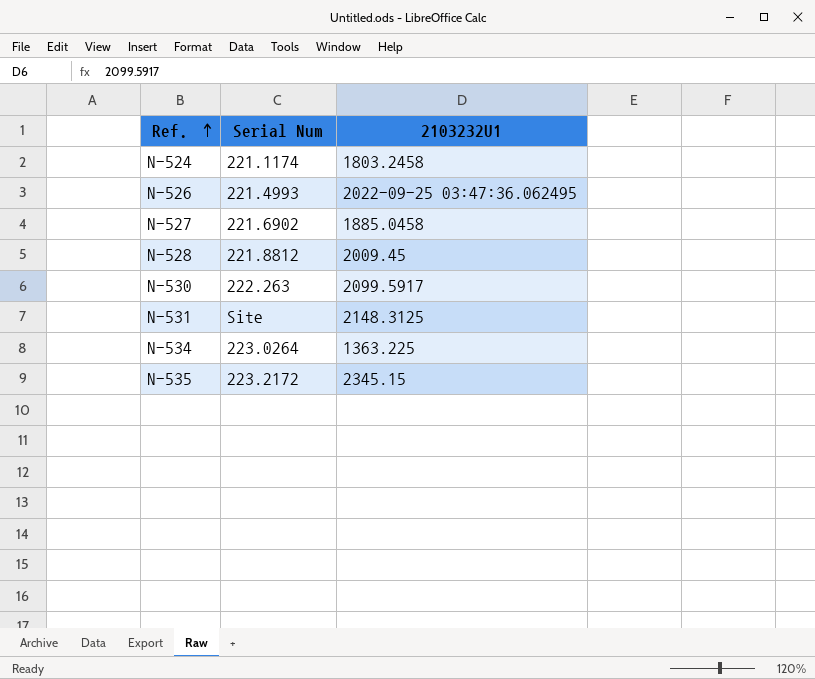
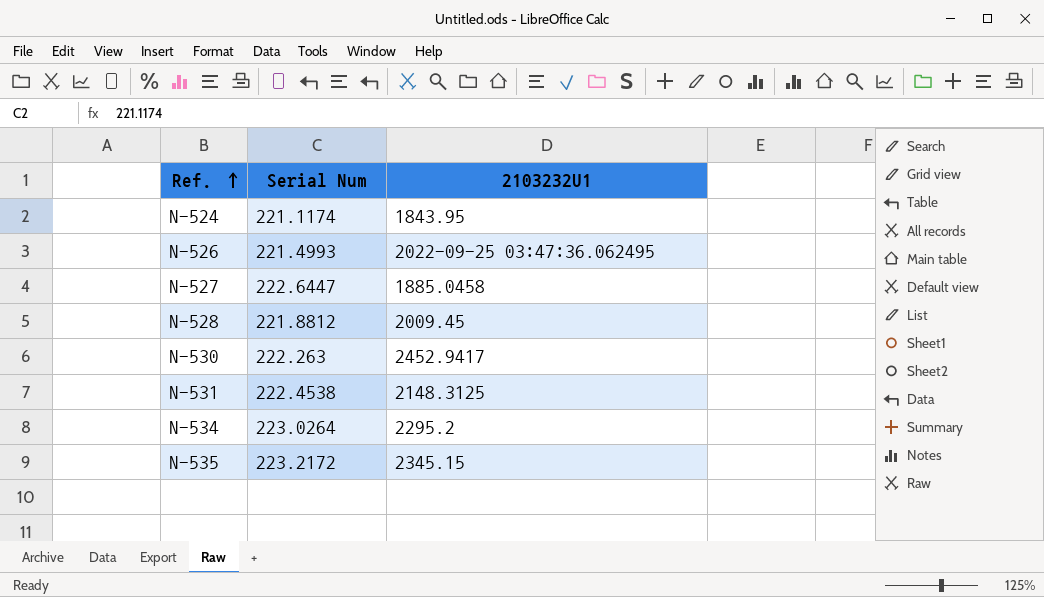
N-524 | 2103232U1: 1803.2458 -> 1843.95
N-527 | Serial Num: 221.6902 -> 222.6447
N-530 | 2103232U1: 2099.5917 -> 2452.9417
N-531 | Serial Num: Site -> 222.4538
N-534 | 2103232U1: 1363.225 -> 2295.2

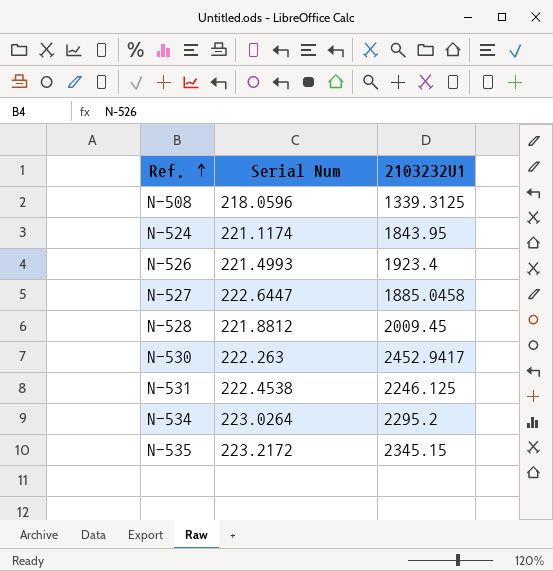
row N-508: none -> 218.0596 | 1339.3125
N-526 | 2103232U1: 2022-09-25 03:47:36.062495 -> 1923.4
N-531 | 2103232U1: 2148.3125 -> 2246.125

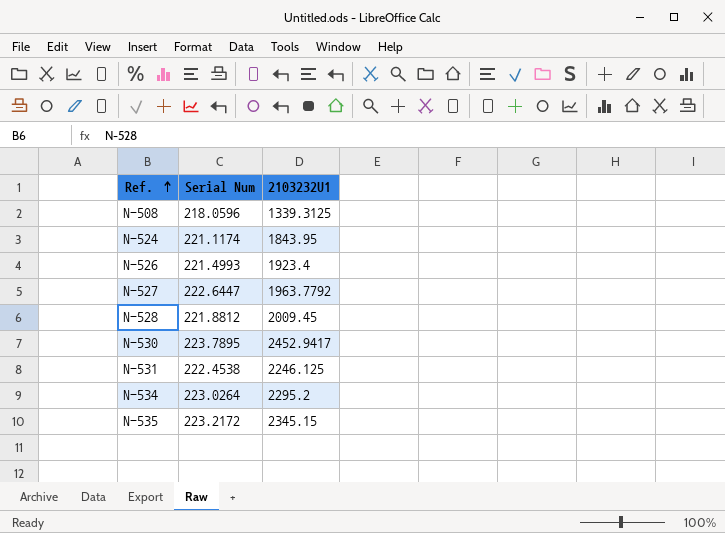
N-527 | 2103232U1: 1885.0458 -> 1963.7792
N-530 | Serial Num: 222.263 -> 223.7895

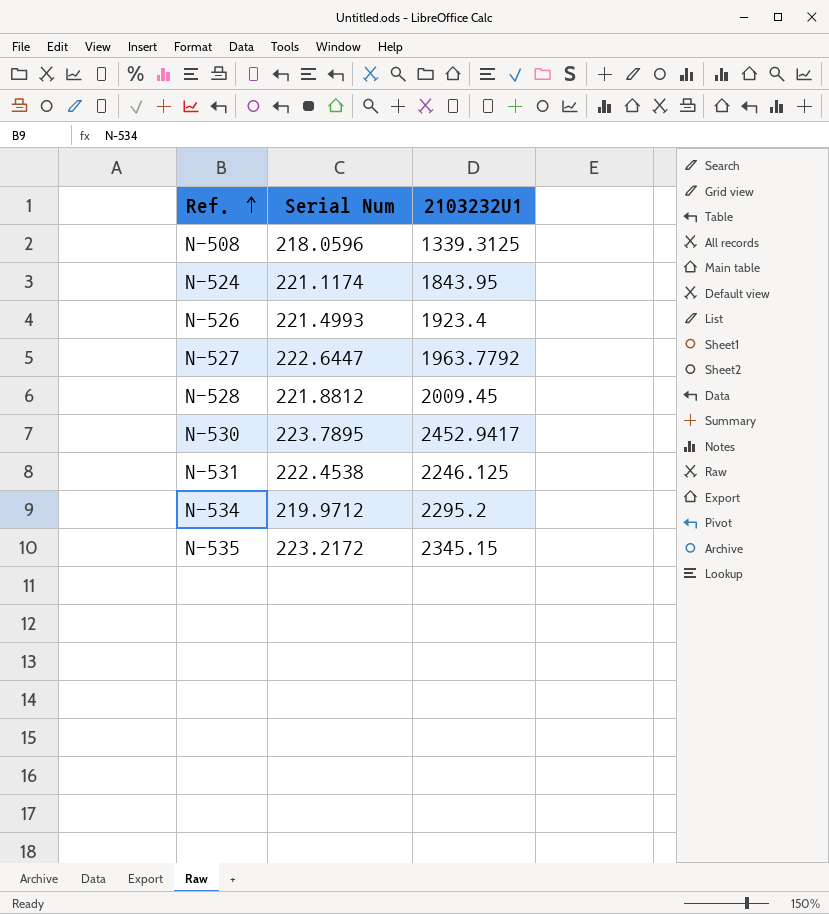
N-534 | Serial Num: 223.0264 -> 219.9712

